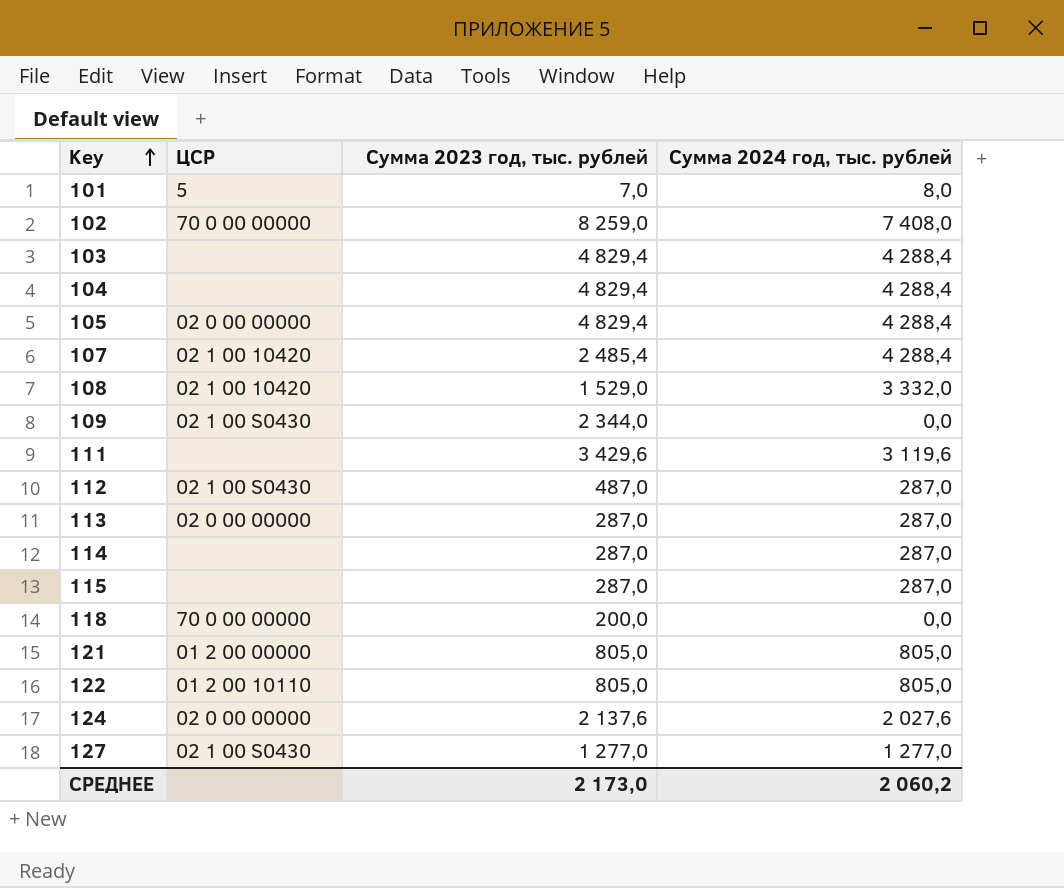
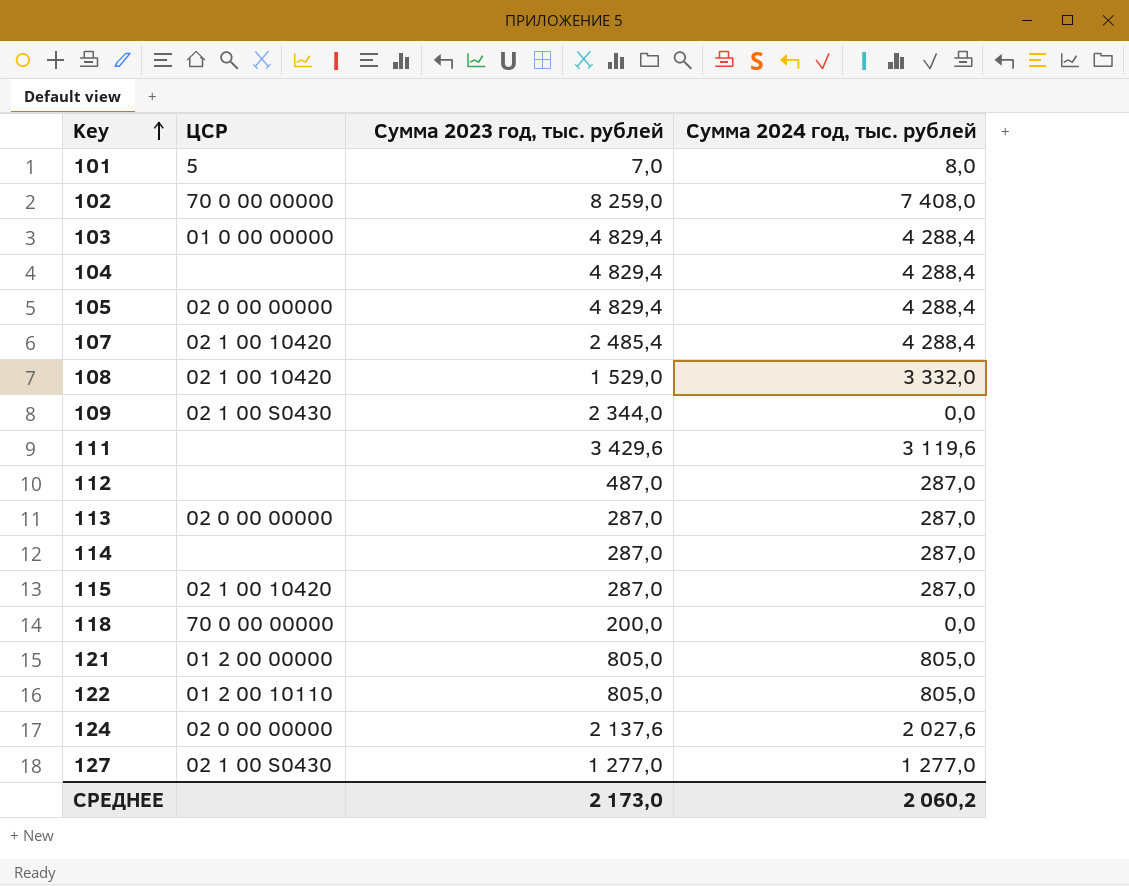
103 | ЦСР: none -> 01 0 00 00000
112 | ЦСР: 02 1 00 S0430 -> none
115 | ЦСР: none -> 02 1 00 10420

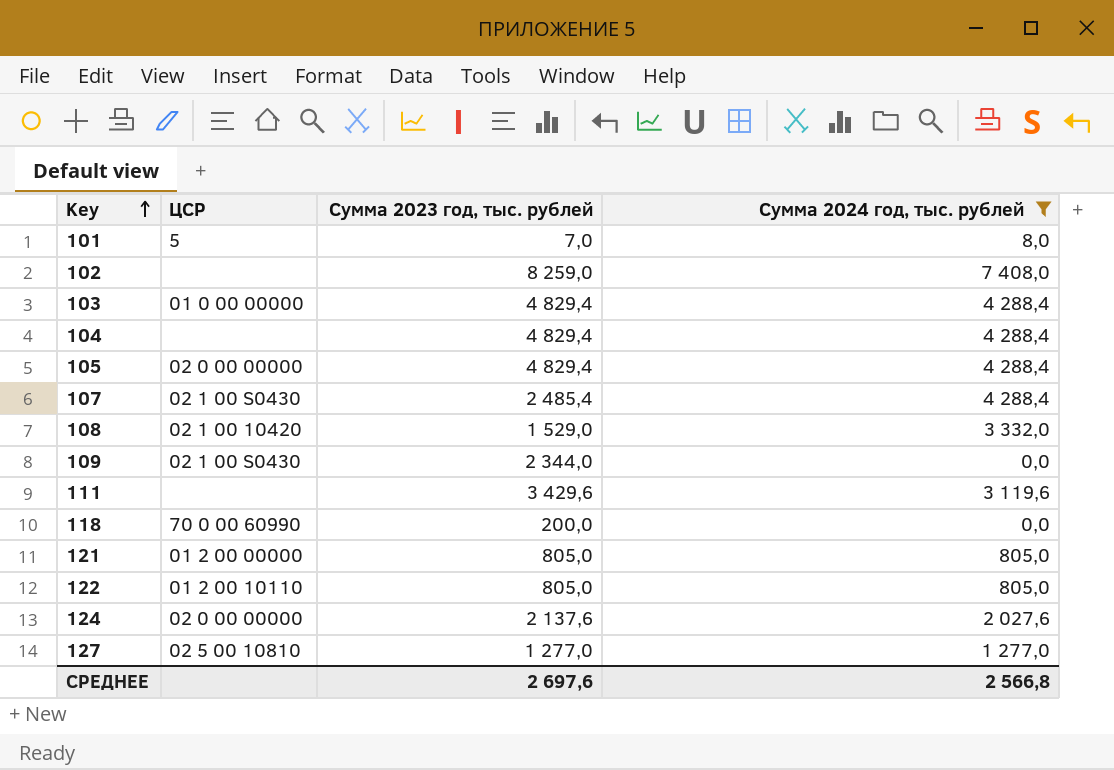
filter: none -> Сумма 2024 год, тыс. рублей != 287,0
102 | ЦСР: 70 0 00 00000 -> none
107 | ЦСР: 02 1 00 10420 -> 02 1 00 S0430
118 | ЦСР: 70 0 00 00000 -> 70 0 00 60990
127 | ЦСР: 02 1 00 S0430 -> 02 5 00 10810
СРЕДНЕЕ | Сумма 2023 год, тыс. рублей: 2 173,0 -> 2 697,6
СРЕДНЕЕ | Сумма 2024 год, тыс. рублей: 2 060,2 -> 2 566,8

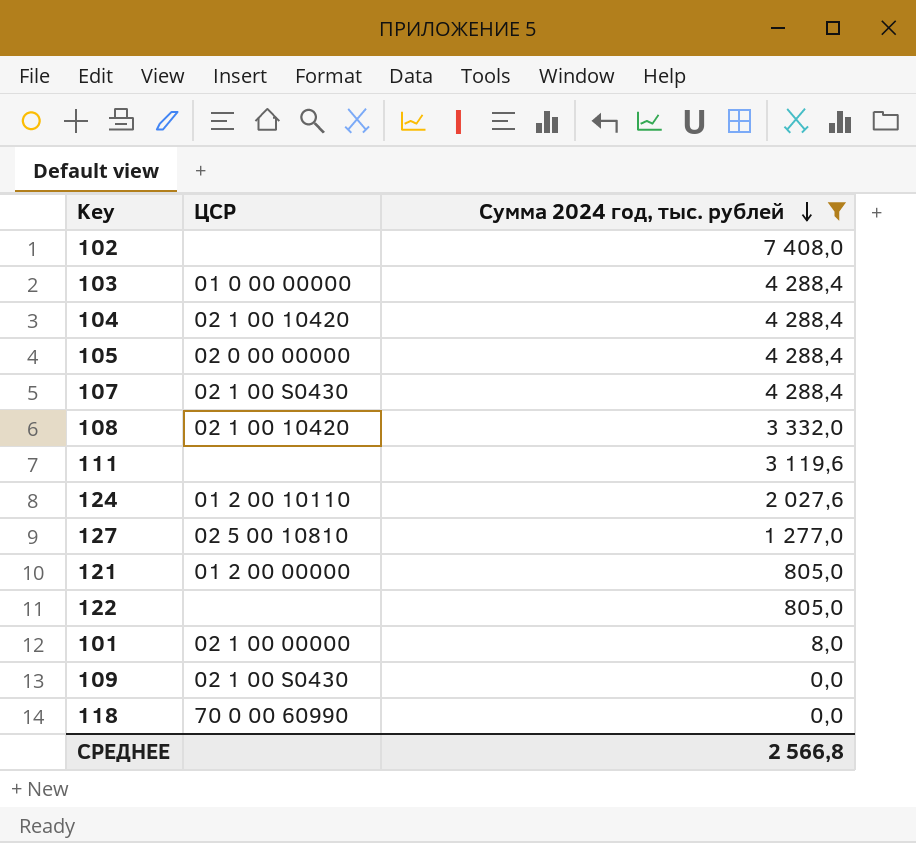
row order: Key ascending -> Сумма 2024 год, тыс. рублей descending
column Сумма 2023 год, тыс. рублей | position: 3 -> none
104 | ЦСР: none -> 02 1 00 10420
124 | ЦСР: 02 0 00 00000 -> 01 2 00 10110
122 | ЦСР: 01 2 00 10110 -> none
101 | ЦСР: 5 -> 02 1 00 00000

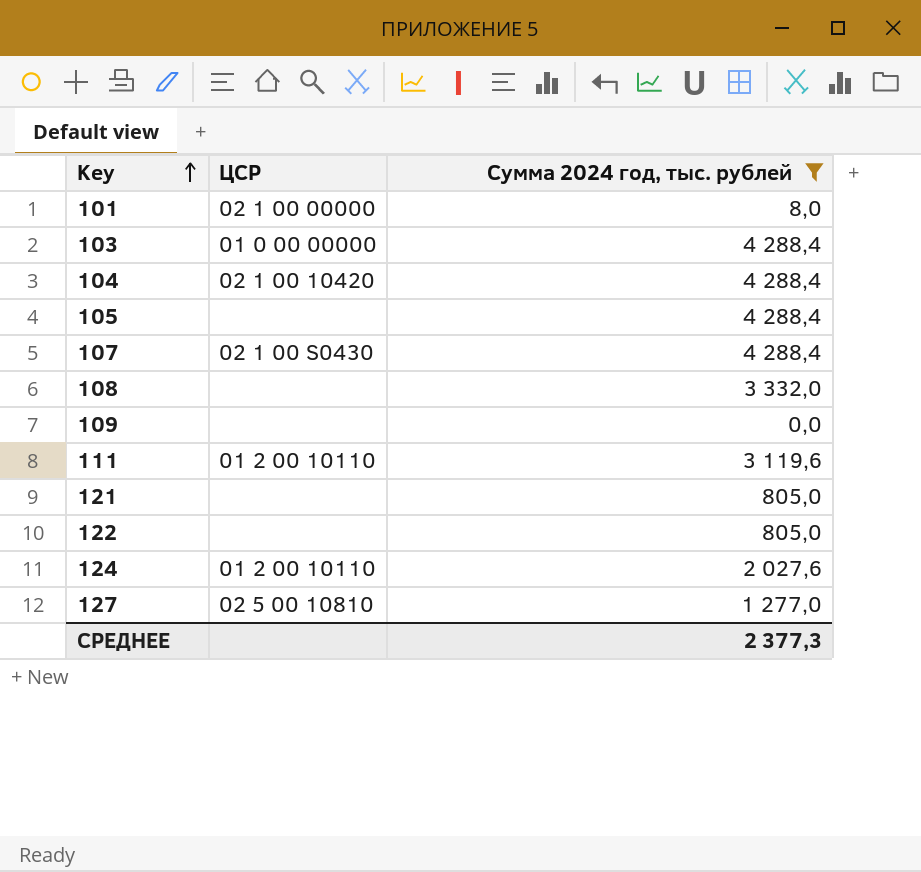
row order: Сумма 2024 год, тыс. рублей descending -> Key ascending
row 102: none | 7 408,0 -> none
row 118: 70 0 00 60990 | 0,0 -> none
105 | ЦСР: 02 0 00 00000 -> none
108 | ЦСР: 02 1 00 10420 -> none
109 | ЦСР: 02 1 00 S0430 -> none
111 | ЦСР: none -> 01 2 00 10110
121 | ЦСР: 01 2 00 00000 -> none
СРЕДНЕЕ | Сумма 2024 год, тыс. рублей: 2 566,8 -> 2 377,3

